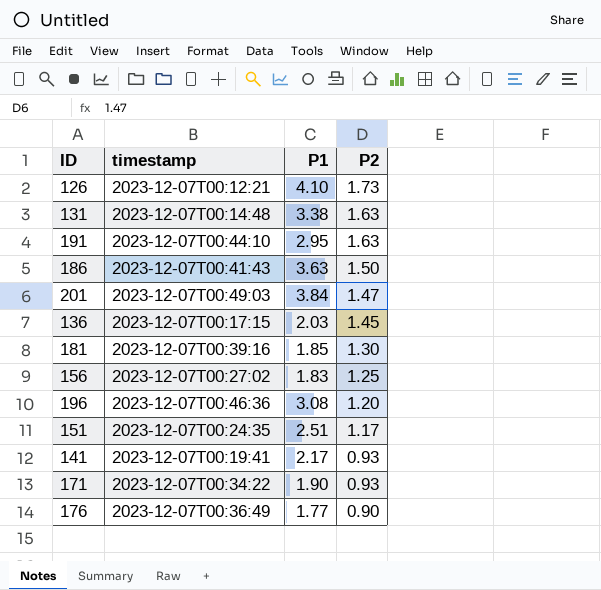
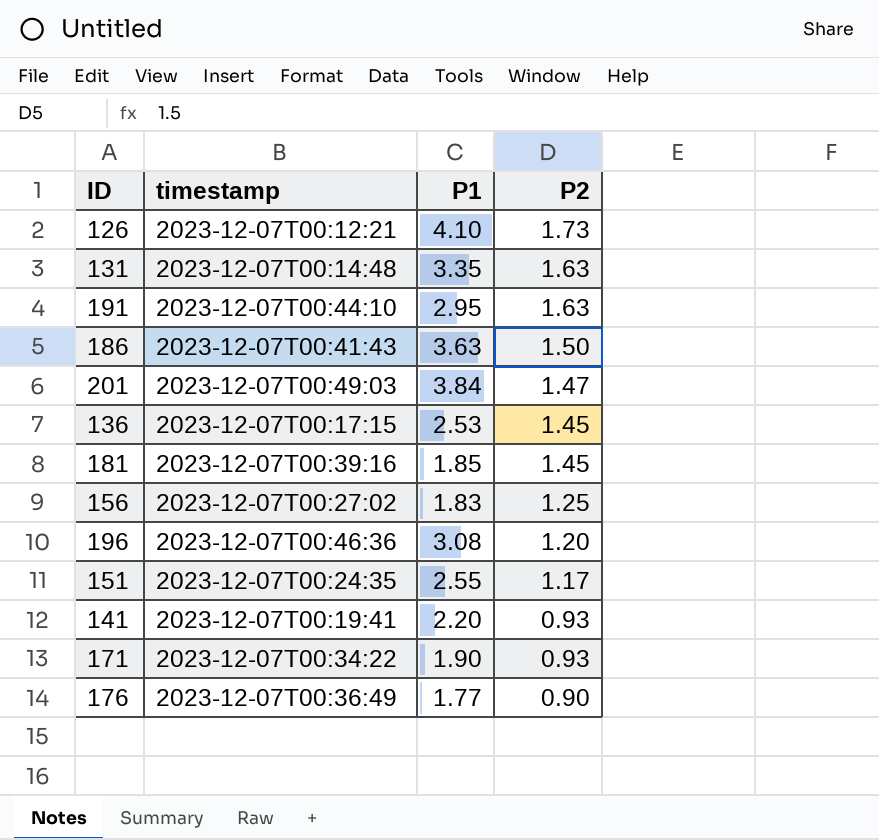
131 | P1: 3.38 -> 3.35
136 | P1: 2.03 -> 2.53
181 | P2: 1.30 -> 1.45
151 | P1: 2.51 -> 2.55
141 | P1: 2.17 -> 2.20

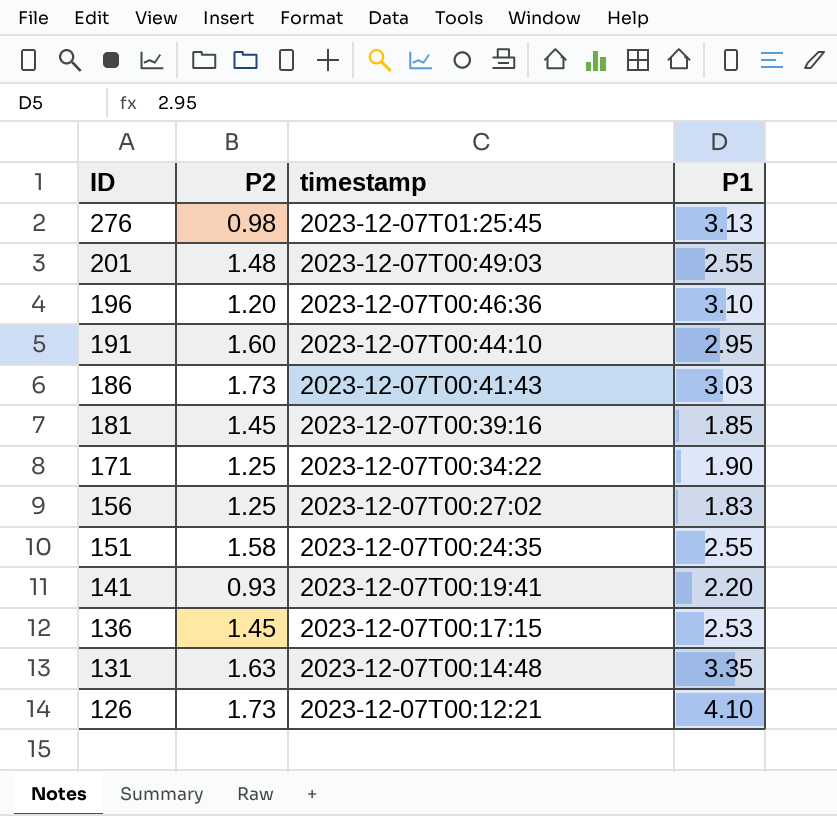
row order: P2 descending -> ID descending
column P2 | position: 4 -> 2
row 176: 2023-12-07T00:36:49 | 1.77 | 0.90 -> none
row 276: none -> 0.98 | 2023-12-07T01:25:45 | 3.13
201 | P2: 1.47 -> 1.48
201 | P1: 3.84 -> 2.55
196 | P1: 3.08 -> 3.10
191 | P2: 1.63 -> 1.60
186 | P2: 1.50 -> 1.73
186 | P1: 3.63 -> 3.03
171 | P2: 0.93 -> 1.25
151 | P2: 1.17 -> 1.58

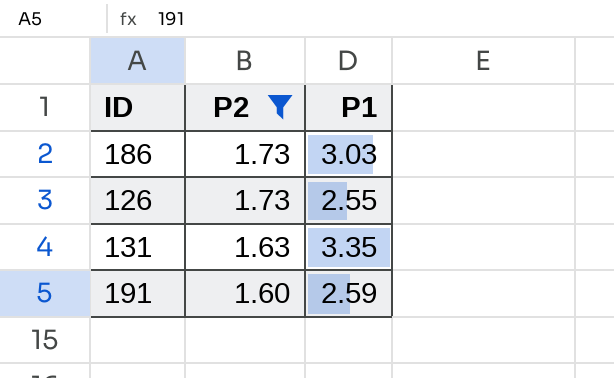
filter: none -> P2 >= 1.60
row order: ID descending -> P2 descending
column timestamp | position: 3 -> none
126 | P1: 4.10 -> 2.55
191 | P1: 2.95 -> 2.59

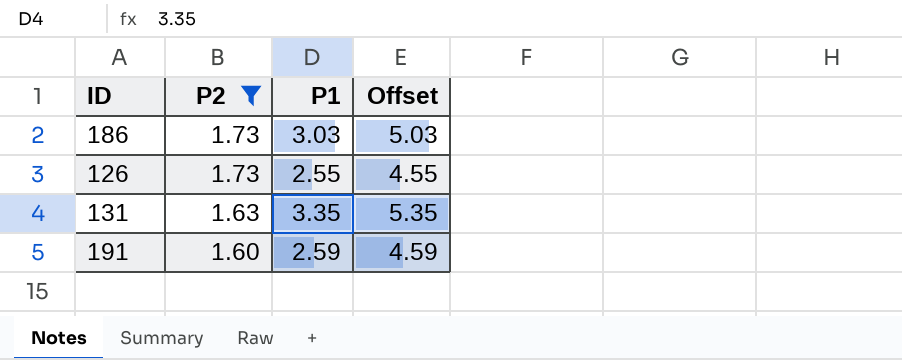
column Offset | formula: none -> [P1] + 2

